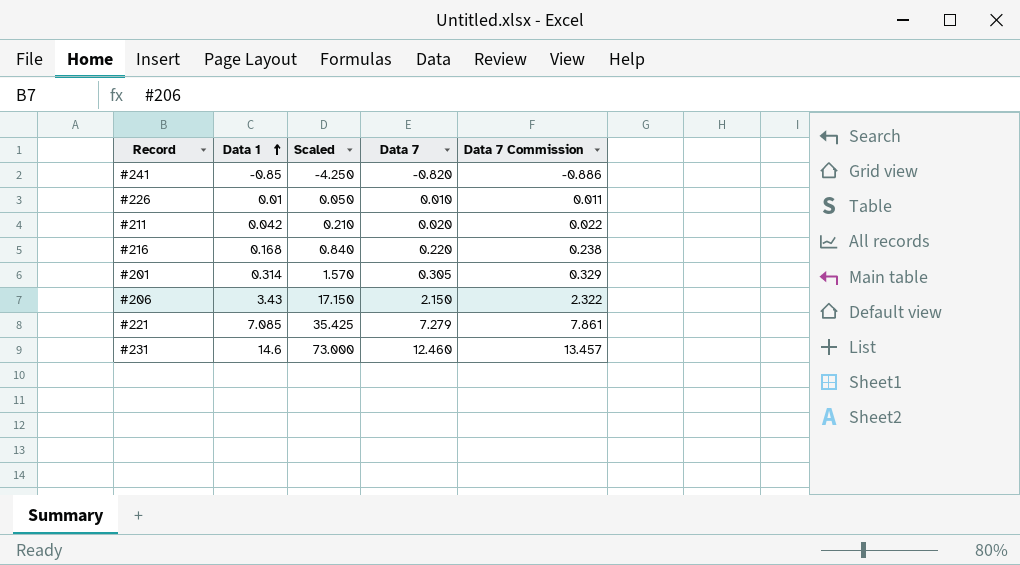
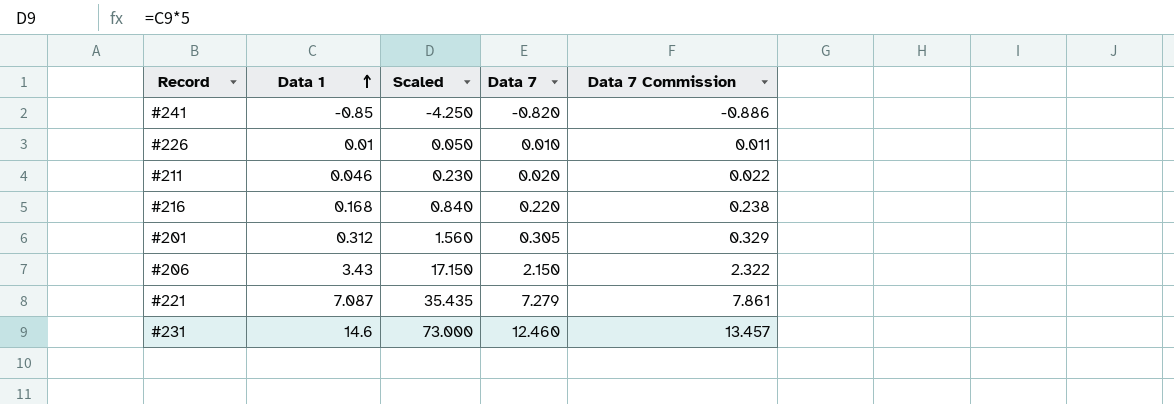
#211 | Data 1: 0.042 -> 0.046
#211 | Scaled: 0.210 -> 0.230
#201 | Data 1: 0.314 -> 0.312
#201 | Scaled: 1.570 -> 1.560
#221 | Data 1: 7.085 -> 7.087
#221 | Scaled: 35.425 -> 35.435

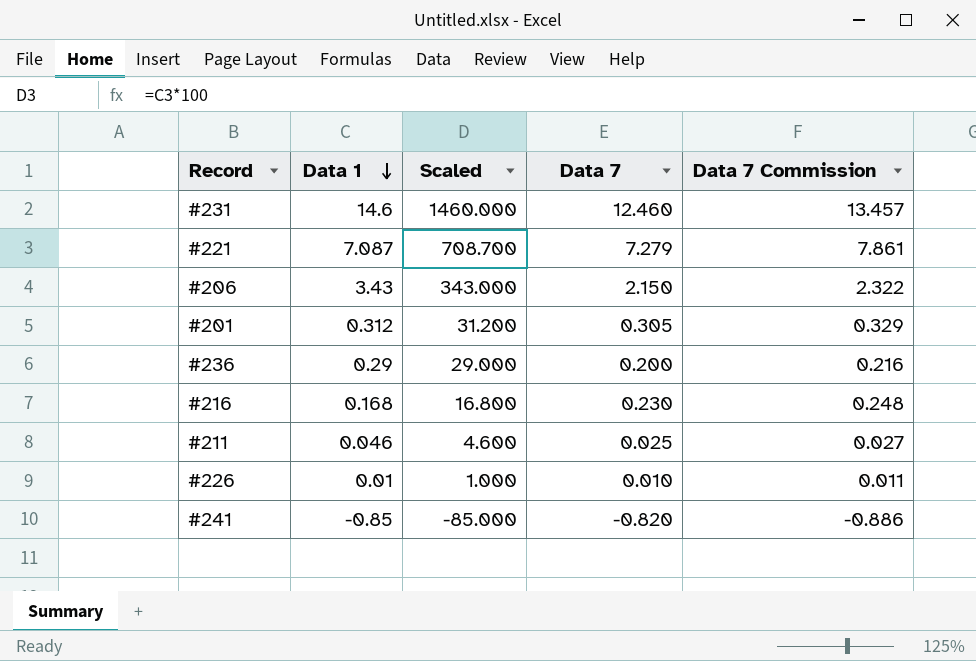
row order: Data 1 ascending -> Data 1 descending
column Scaled | formula: [Data 1] * 5 -> [Data 1] * 100
row #236: none -> 0.29 | 29.000 | 0.200 | 0.216
#216 | Data 7: 0.220 -> 0.230
#216 | Data 7 Commission: 0.238 -> 0.248
#211 | Data 7: 0.020 -> 0.025
#211 | Data 7 Commission: 0.022 -> 0.027

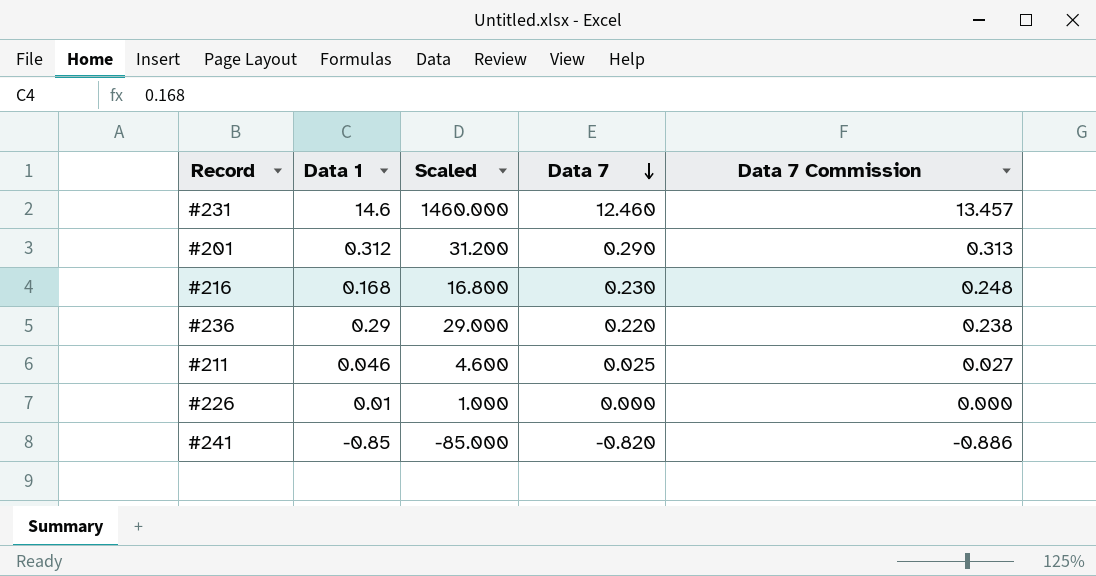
row order: Data 1 descending -> Data 7 descending
row #221: 7.087 | 708.700 | 7.279 | 7.861 -> none
row #206: 3.43 | 343.000 | 2.150 | 2.322 -> none
#201 | Data 7: 0.305 -> 0.290
#201 | Data 7 Commission: 0.329 -> 0.313
#236 | Data 7: 0.200 -> 0.220
#236 | Data 7 Commission: 0.216 -> 0.238
#226 | Data 7: 0.010 -> 0.000
#226 | Data 7 Commission: 0.011 -> 0.000

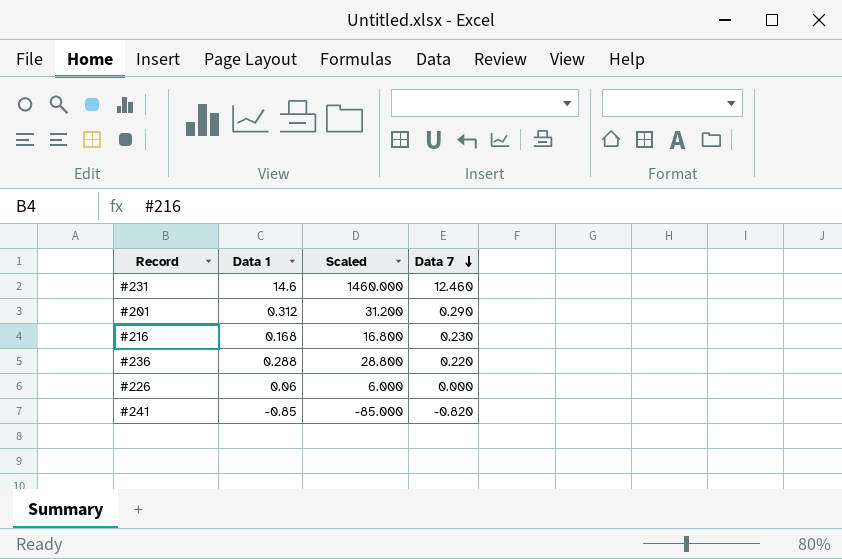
column Data 7 Commission | formula: [Data 7] * 1.08 -> none
row #211: 0.046 | 4.600 | 0.025 | 0.027 -> none
#236 | Data 1: 0.29 -> 0.288
#236 | Scaled: 29.000 -> 28.800
#226 | Data 1: 0.01 -> 0.06
#226 | Scaled: 1.000 -> 6.000

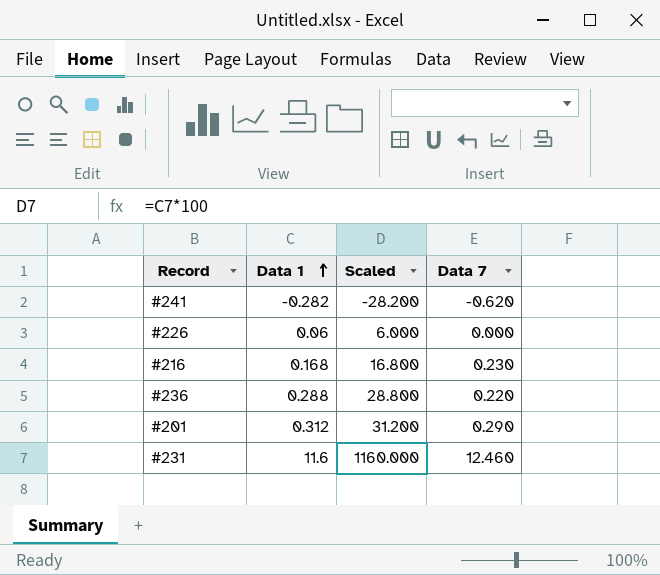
row order: Data 7 descending -> Data 1 ascending
#241 | Data 1: -0.85 -> -0.282
#241 | Scaled: -85.000 -> -28.200
#241 | Data 7: -0.820 -> -0.620
#231 | Data 1: 14.6 -> 11.6
#231 | Scaled: 1460.000 -> 1160.000

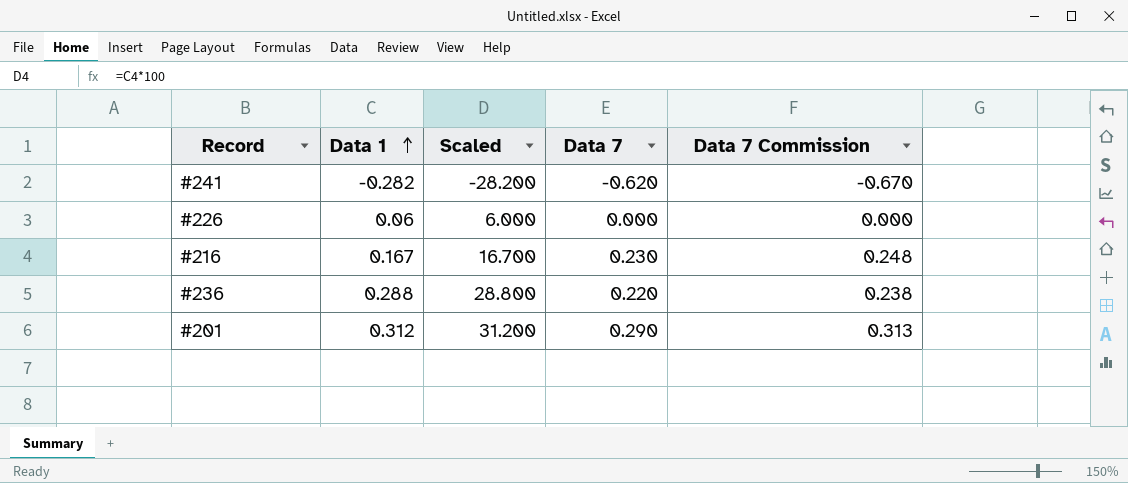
column Data 7 Commission | formula: none -> [Data 7] * 1.08
row #231: 11.6 | 1160.000 | 12.460 -> none
#216 | Data 1: 0.168 -> 0.167
#216 | Scaled: 16.800 -> 16.700

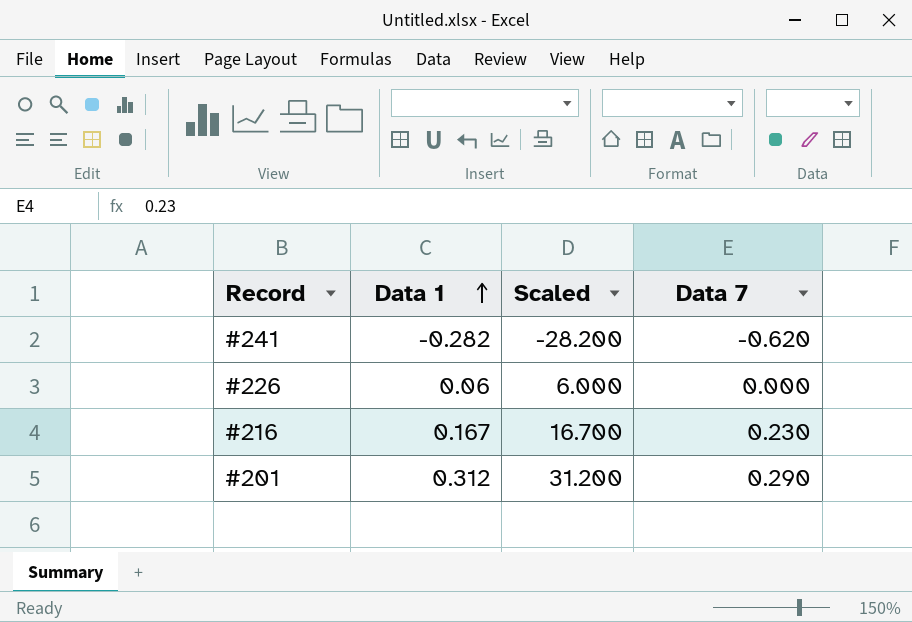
column Data 7 Commission | formula: [Data 7] * 1.08 -> none
row #236: 0.288 | 28.800 | 0.220 | 0.238 -> none

